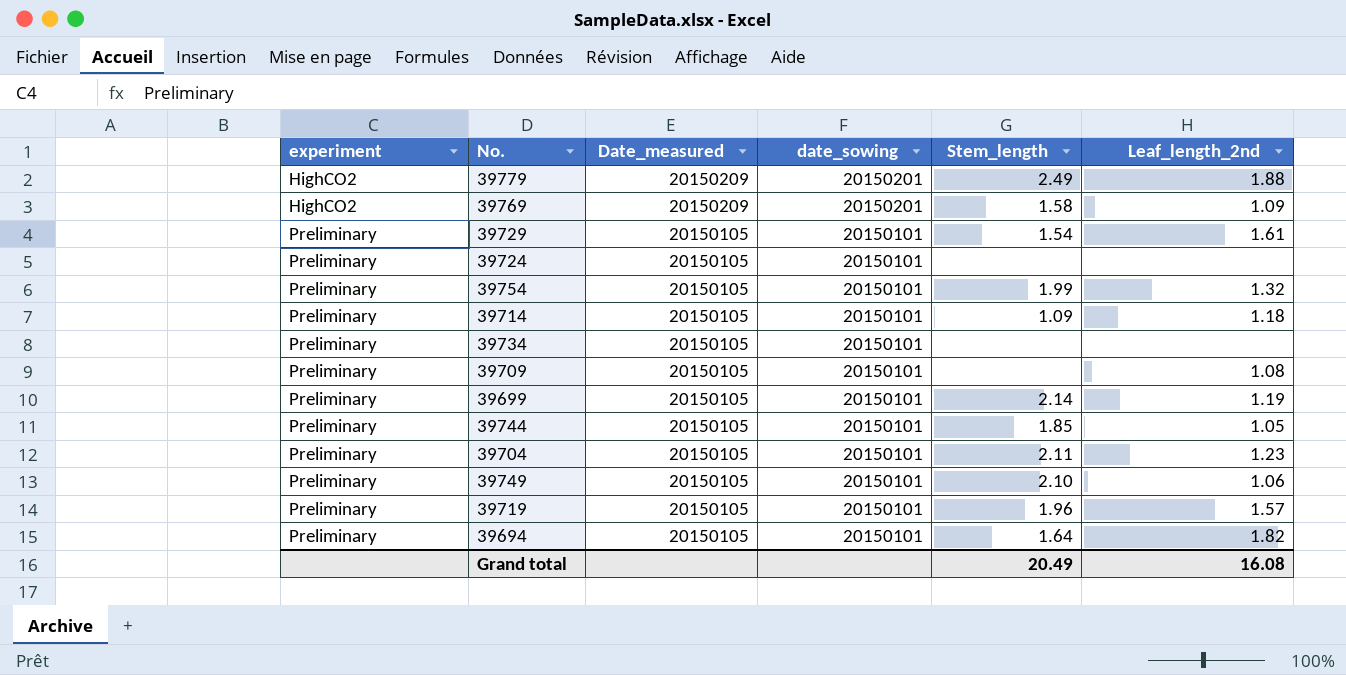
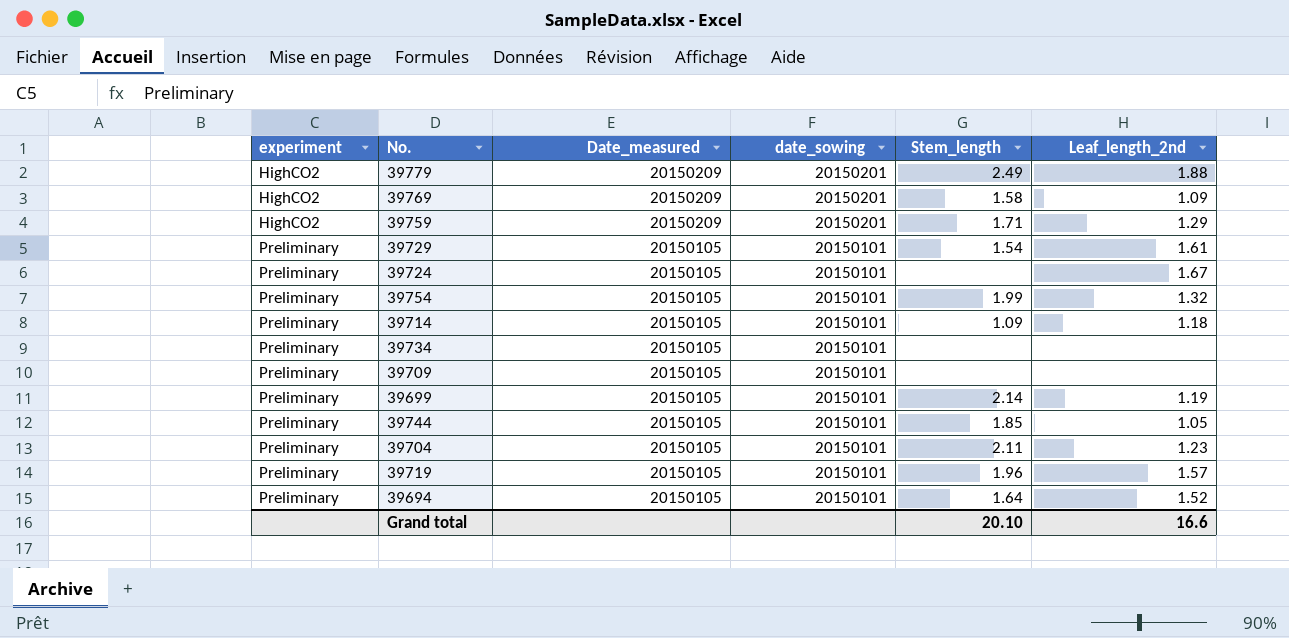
row 39749: Preliminary | 20150105 | 20150101 | 2.10 | 1.06 -> none
row 39759: none -> HighCO2 | 20150209 | 20150201 | 1.71 | 1.29
39724 | Leaf_length_2nd: none -> 1.67
39709 | Leaf_length_2nd: 1.08 -> none
39694 | Leaf_length_2nd: 1.82 -> 1.52
Grand total | Stem_length: 20.49 -> 20.10
Grand total | Leaf_length_2nd: 16.08 -> 16.6

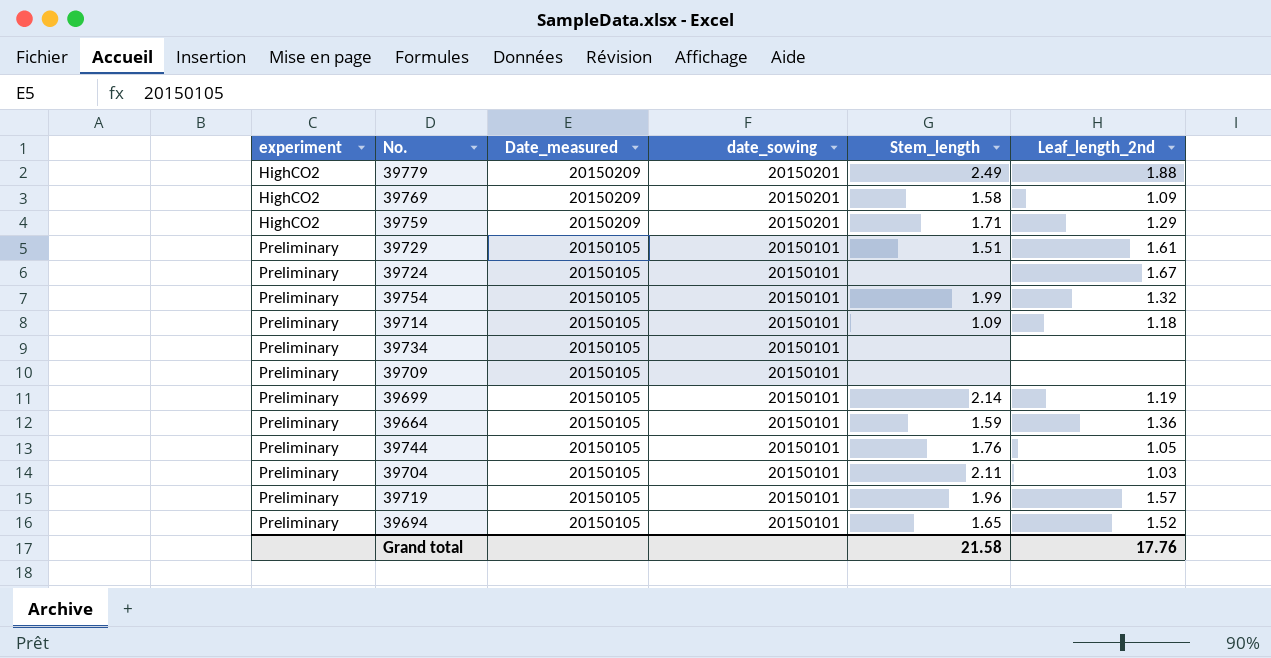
39729 | Stem_length: 1.54 -> 1.51
row 39664: none -> Preliminary | 20150105 | 20150101 | 1.59 | 1.36
39744 | Stem_length: 1.85 -> 1.76
39704 | Leaf_length_2nd: 1.23 -> 1.03
39694 | Stem_length: 1.64 -> 1.65
Grand total | Stem_length: 20.10 -> 21.58
Grand total | Leaf_length_2nd: 16.6 -> 17.76

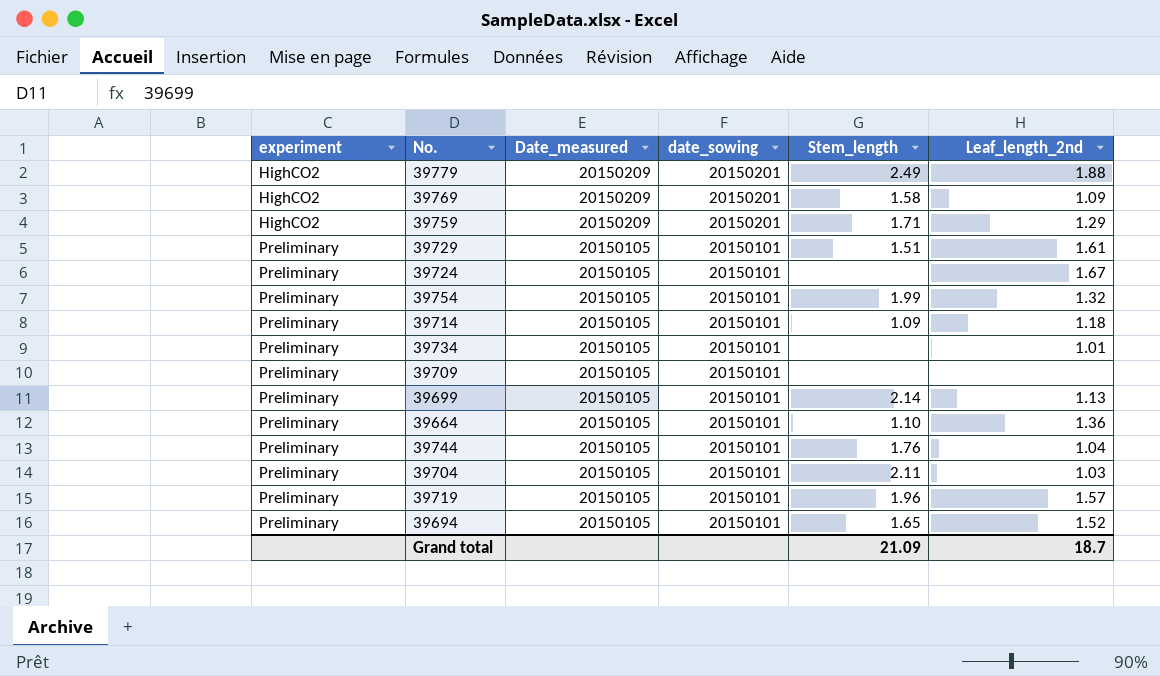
39734 | Leaf_length_2nd: none -> 1.01
39699 | Leaf_length_2nd: 1.19 -> 1.13
39664 | Stem_length: 1.59 -> 1.10
39744 | Leaf_length_2nd: 1.05 -> 1.04
Grand total | Stem_length: 21.58 -> 21.09
Grand total | Leaf_length_2nd: 17.76 -> 18.7

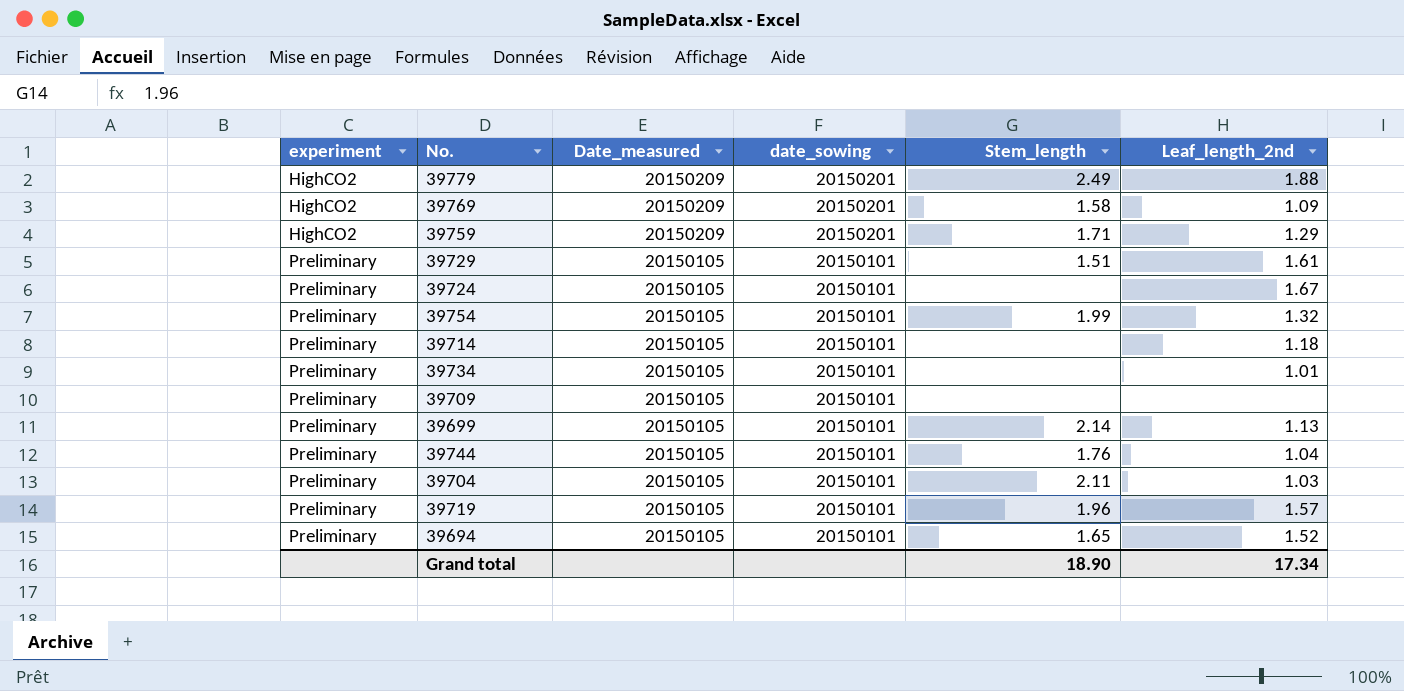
row 39664: Preliminary | 20150105 | 20150101 | 1.10 | 1.36 -> none
39714 | Stem_length: 1.09 -> none
Grand total | Stem_length: 21.09 -> 18.90
Grand total | Leaf_length_2nd: 18.7 -> 17.34

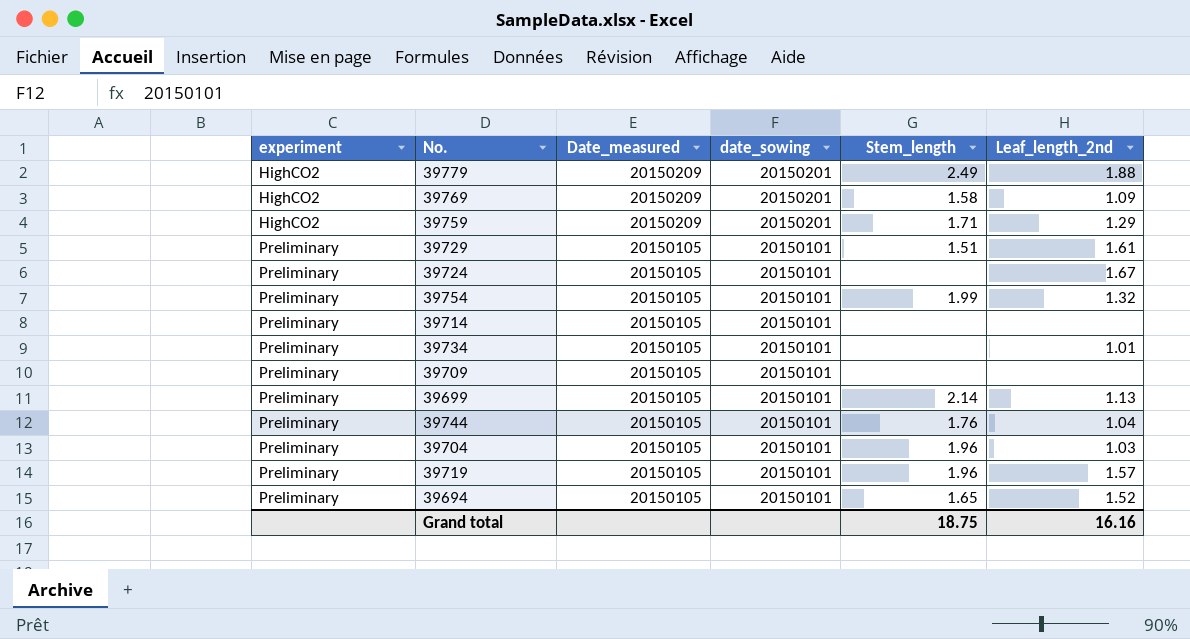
39714 | Leaf_length_2nd: 1.18 -> none
39704 | Stem_length: 2.11 -> 1.96
Grand total | Stem_length: 18.90 -> 18.75
Grand total | Leaf_length_2nd: 17.34 -> 16.16

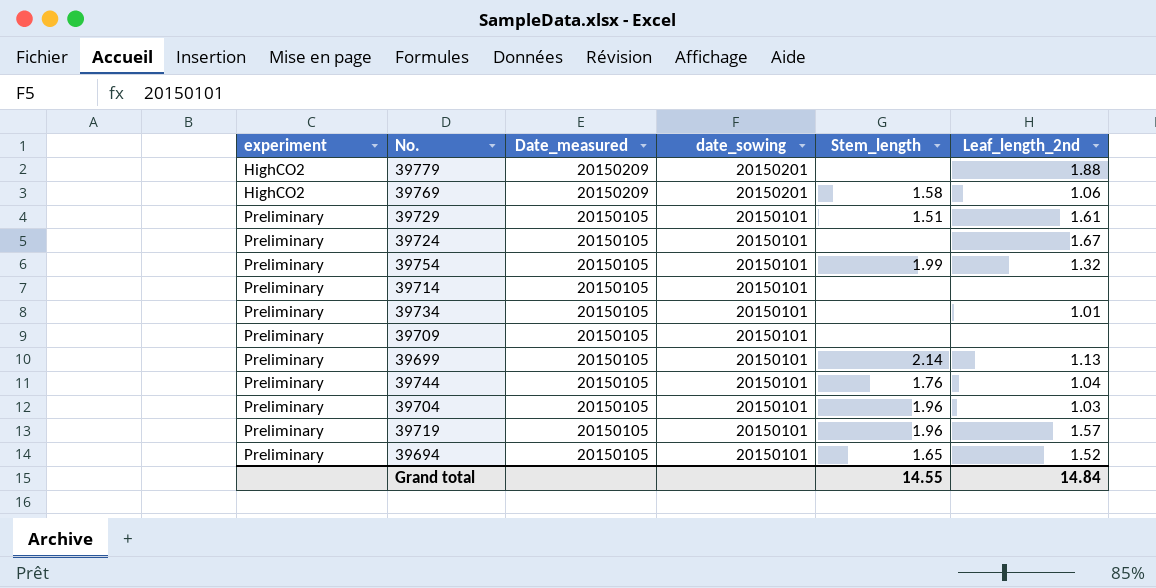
row 39759: HighCO2 | 20150209 | 20150201 | 1.71 | 1.29 -> none
39779 | Stem_length: 2.49 -> none
39769 | Leaf_length_2nd: 1.09 -> 1.06
Grand total | Stem_length: 18.75 -> 14.55
Grand total | Leaf_length_2nd: 16.16 -> 14.84

